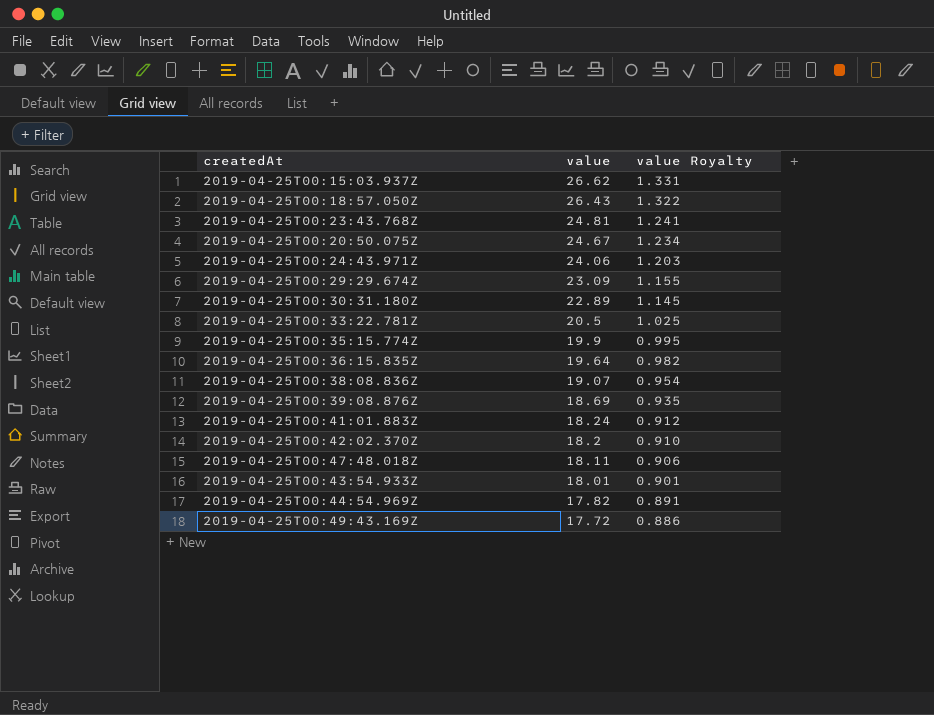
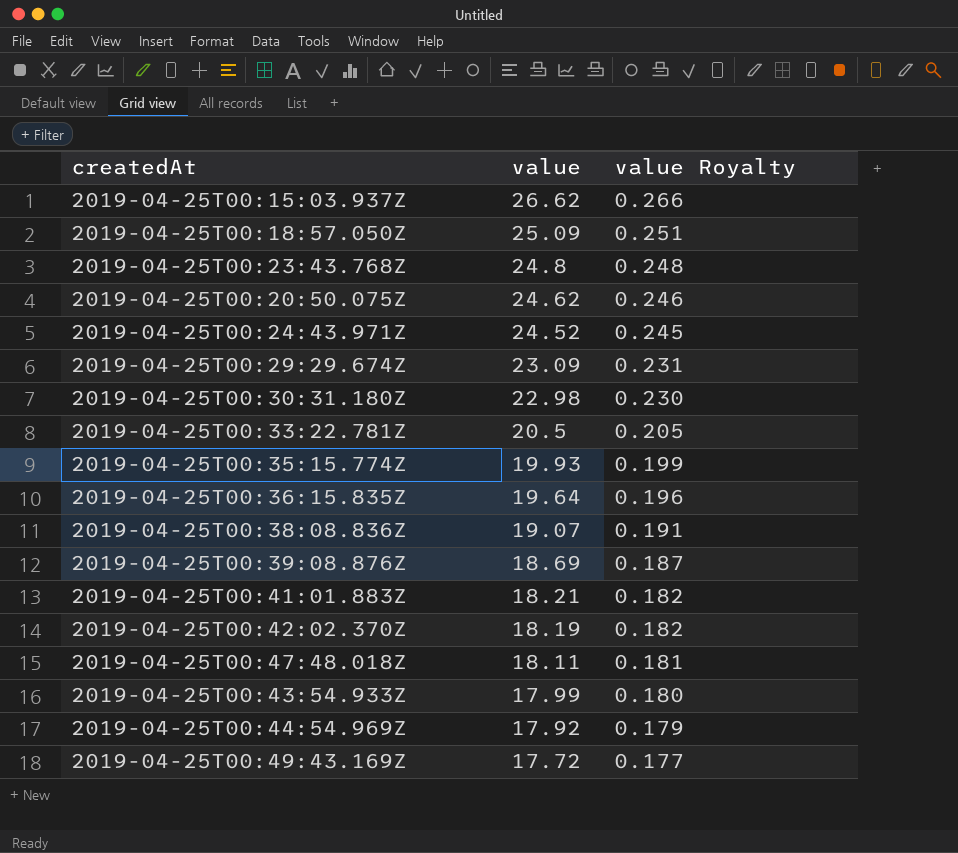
column value Royalty | formula: [value] * 0.05 -> [value] * 0.01
2019-04-25T00:18:57.050Z | value: 26.43 -> 25.09
2019-04-25T00:23:43.768Z | value: 24.81 -> 24.8
2019-04-25T00:20:50.075Z | value: 24.67 -> 24.62
2019-04-25T00:24:43.971Z | value: 24.06 -> 24.52
2019-04-25T00:30:31.180Z | value: 22.89 -> 22.98
2019-04-25T00:35:15.774Z | value: 19.9 -> 19.93
2019-04-25T00:41:01.883Z | value: 18.24 -> 18.21
2019-04-25T00:42:02.370Z | value: 18.2 -> 18.19
2019-04-25T00:43:54.933Z | value: 18.01 -> 17.99
2019-04-25T00:44:54.969Z | value: 17.82 -> 17.92

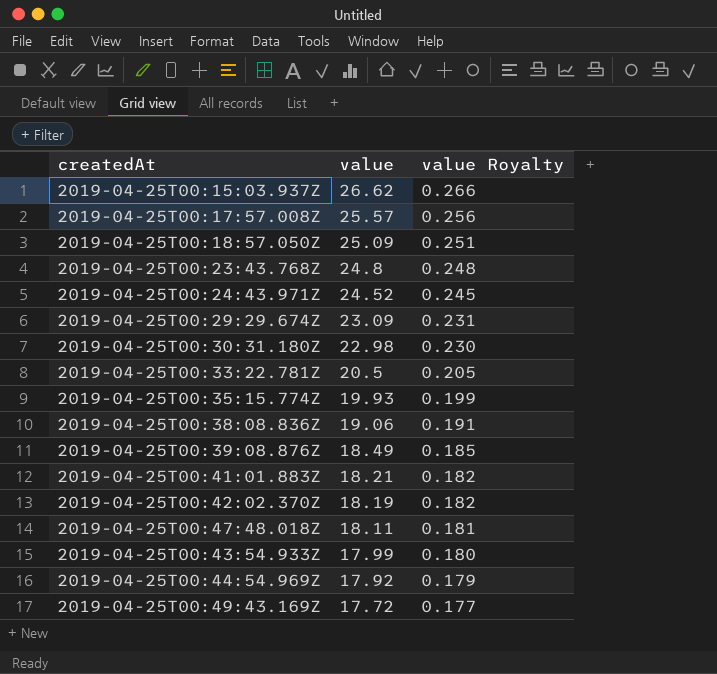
row 2019-04-25T00:20:50.075Z: 24.62 | 0.246 -> none
row 2019-04-25T00:36:15.835Z: 19.64 | 0.196 -> none
row 2019-04-25T00:17:57.008Z: none -> 25.57 | 0.256
2019-04-25T00:38:08.836Z | value: 19.07 -> 19.06
2019-04-25T00:39:08.876Z | value: 18.69 -> 18.49
2019-04-25T00:39:08.876Z | value Royalty: 0.187 -> 0.185

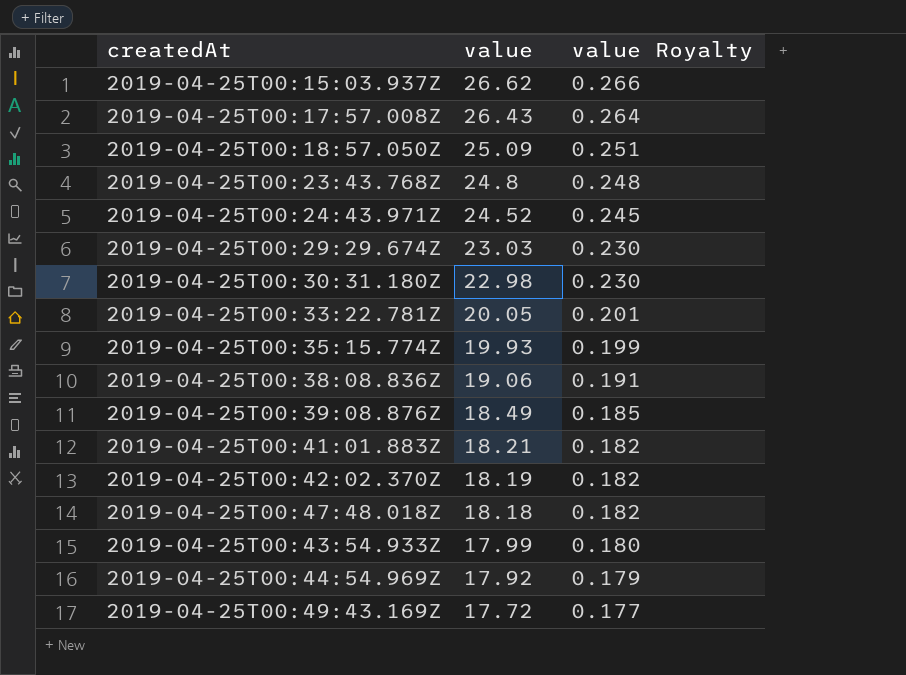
2019-04-25T00:17:57.008Z | value: 25.57 -> 26.43
2019-04-25T00:17:57.008Z | value Royalty: 0.256 -> 0.264
2019-04-25T00:29:29.674Z | value: 23.09 -> 23.03
2019-04-25T00:29:29.674Z | value Royalty: 0.231 -> 0.230
2019-04-25T00:33:22.781Z | value: 20.5 -> 20.05
2019-04-25T00:33:22.781Z | value Royalty: 0.205 -> 0.201
2019-04-25T00:47:48.018Z | value: 18.11 -> 18.18
2019-04-25T00:47:48.018Z | value Royalty: 0.181 -> 0.182

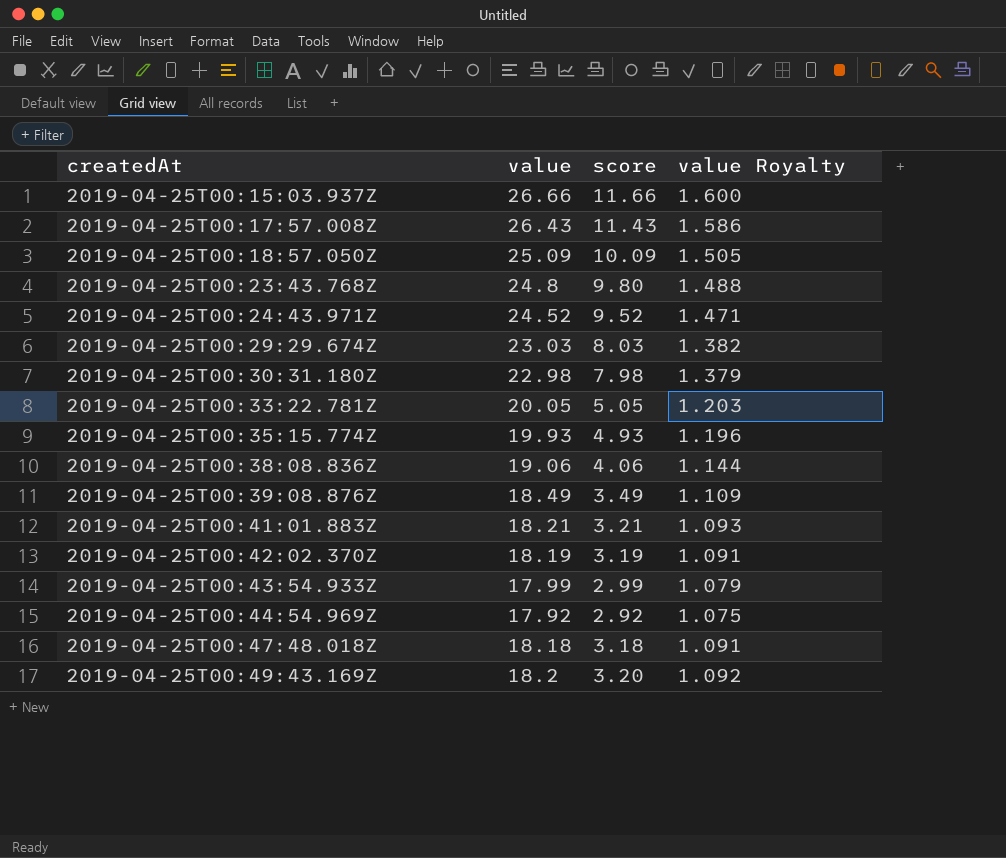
row order: value descending -> createdAt ascending
column score | formula: none -> [value] - 15
column value Royalty | formula: [value] * 0.01 -> [value] * 0.06
2019-04-25T00:15:03.937Z | value: 26.62 -> 26.66
2019-04-25T00:49:43.169Z | value: 17.72 -> 18.2

